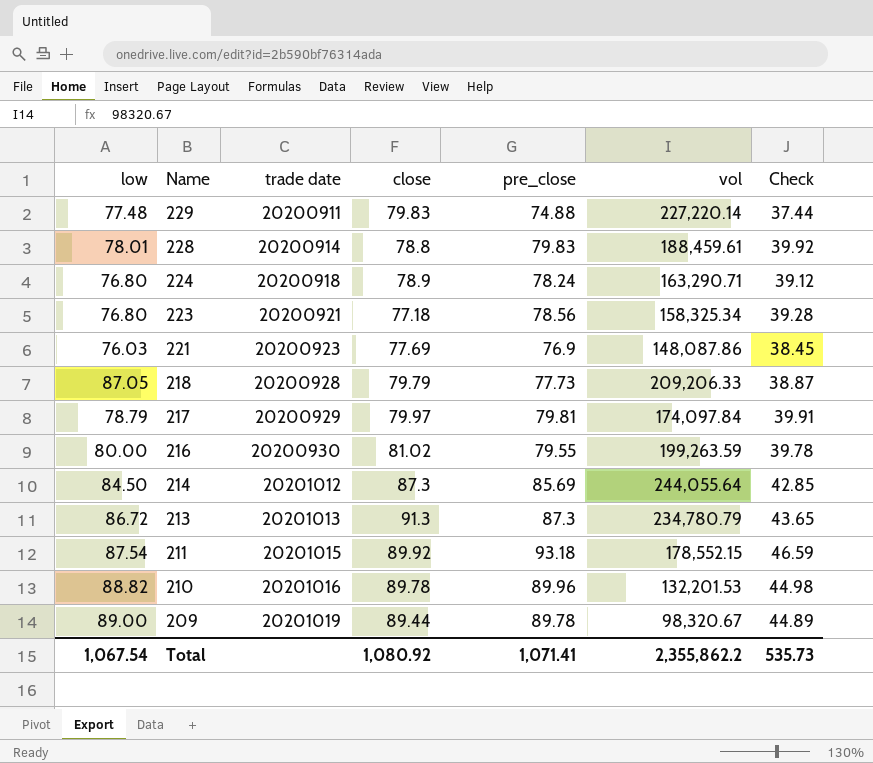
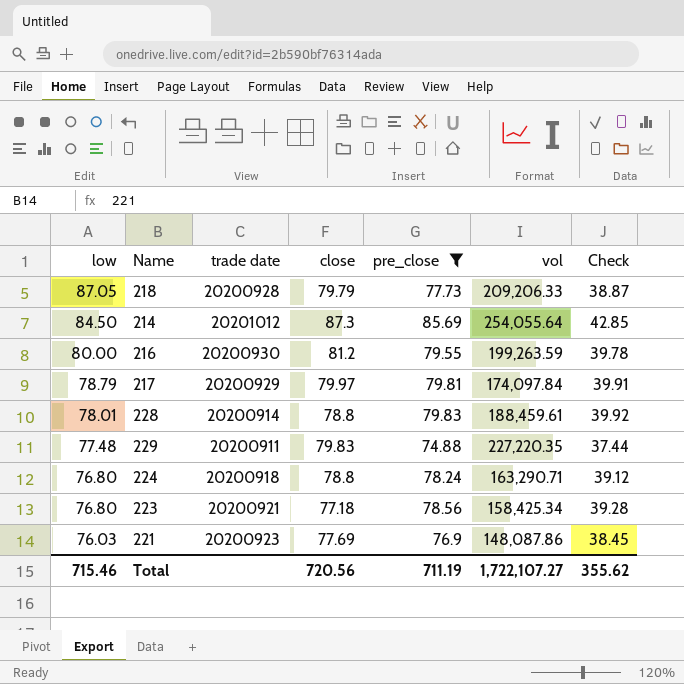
filter: none -> pre_close <= 85.69
row order: Name descending -> low descending
214 | vol: 244,055.64 -> 254,055.64
216 | close: 81.02 -> 81.2
229 | vol: 227,220.14 -> 227,220.35
224 | close: 78.9 -> 78.8
223 | vol: 158,325.34 -> 158,425.34
Total | low: 1,067.54 -> 715.46
Total | close: 1,080.92 -> 720.56
Total | pre_close: 1,071.41 -> 711.19
Total | vol: 2,355,862.2 -> 1,722,107.27
Total | Check: 535.73 -> 355.62

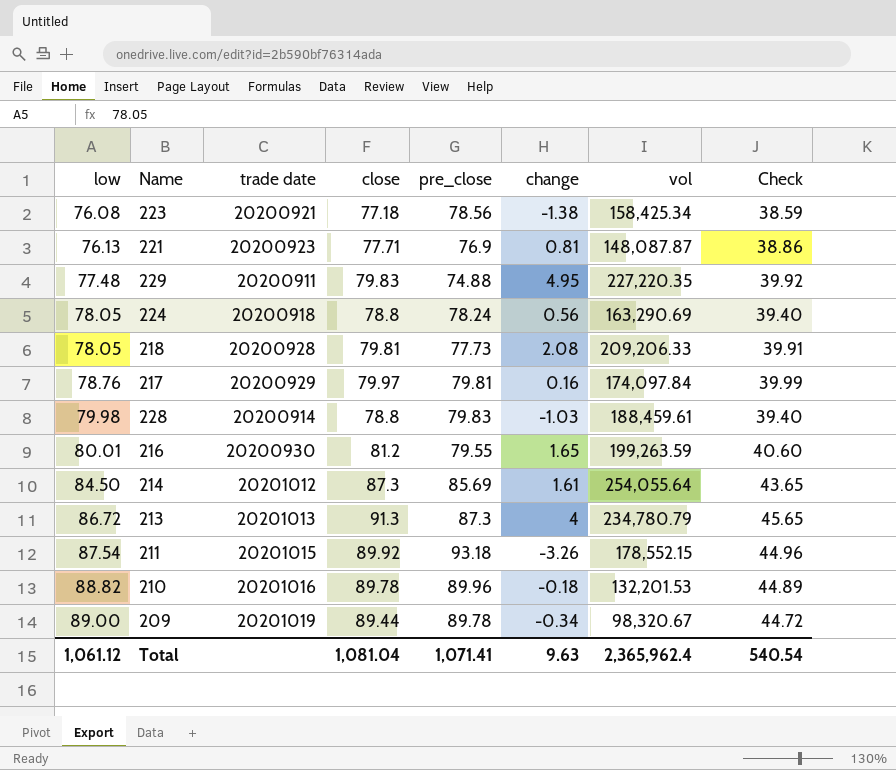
filter: pre_close <= 85.69 -> none
row order: low descending -> low ascending
column change | formula: none -> [close] - [pre_close]
column Check | formula: [pre_close] * 0.5 -> [close] * 0.5
223 | low: 76.80 -> 76.08
221 | low: 76.03 -> 76.13
221 | close: 77.69 -> 77.71
221 | vol: 148,087.86 -> 148,087.87
224 | low: 76.80 -> 78.05
224 | vol: 163,290.71 -> 163,290.69
218 | low: 87.05 -> 78.05
218 | close: 79.79 -> 79.81
217 | low: 78.79 -> 78.76
228 | low: 78.01 -> 79.98
216 | low: 80.00 -> 80.01
Total | low: 715.46 -> 1,061.12
Total | close: 720.56 -> 1,081.04
Total | pre_close: 711.19 -> 1,071.41
Total | vol: 1,722,107.27 -> 2,365,962.4
Total | Check: 355.62 -> 540.54

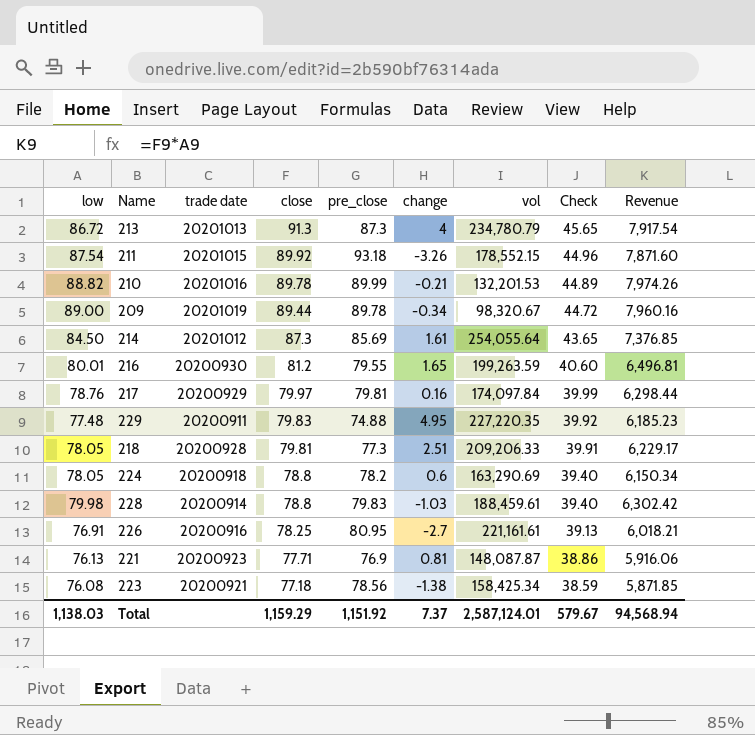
row order: low ascending -> close descending
column Revenue | formula: none -> [low] * [close]
210 | pre_close: 89.96 -> 89.99
210 | change: -0.18 -> -0.21
218 | pre_close: 77.73 -> 77.3
218 | change: 2.08 -> 2.51
224 | pre_close: 78.24 -> 78.2
224 | change: 0.56 -> 0.6
row 226: none -> 76.91 | 20200916 | 78.25 | 80.95 | -2.7 | 221,161.61 | 39.13 | 6,018.21
Total | low: 1,061.12 -> 1,138.03
Total | close: 1,081.04 -> 1,159.29
Total | pre_close: 1,071.41 -> 1,151.92
Total | change: 9.63 -> 7.37
Total | vol: 2,365,962.4 -> 2,587,124.01
Total | Check: 540.54 -> 579.67

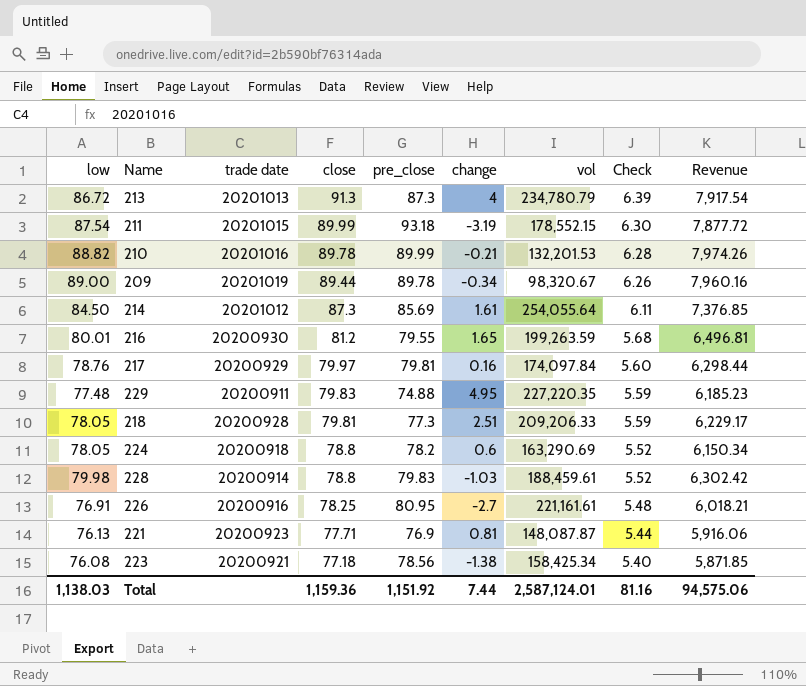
column Check | formula: [close] * 0.5 -> [close] * 0.07
211 | close: 89.92 -> 89.99
211 | change: -3.26 -> -3.19
211 | Revenue: 7,871.60 -> 7,877.72
Total | close: 1,159.29 -> 1,159.36
Total | change: 7.37 -> 7.44
Total | Check: 579.67 -> 81.16
Total | Revenue: 94,568.94 -> 94,575.06

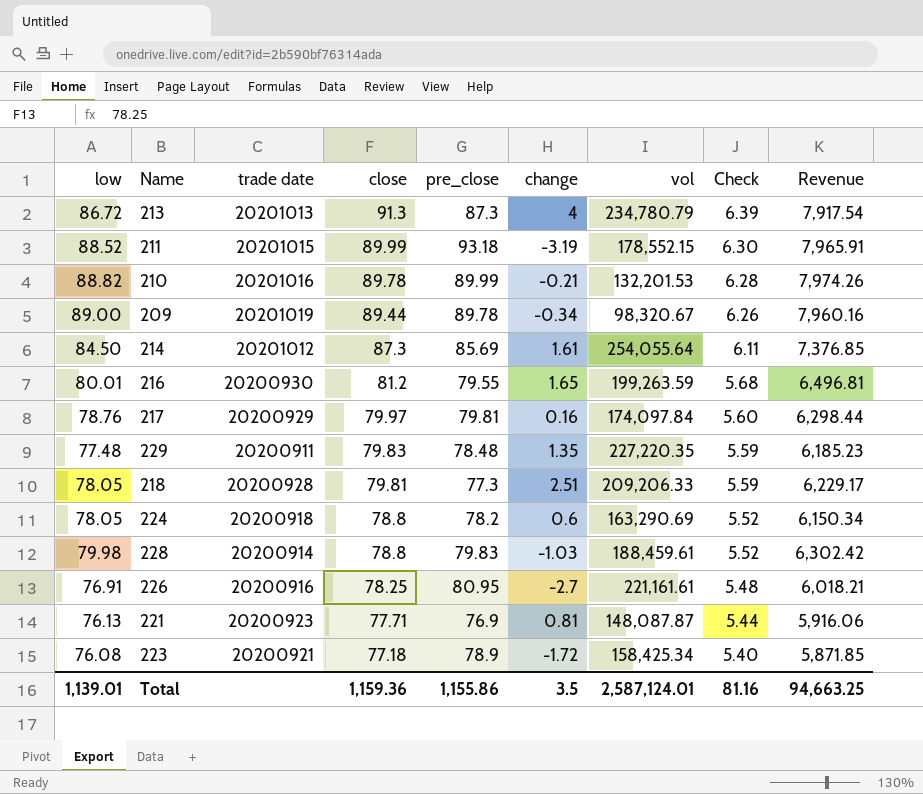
211 | low: 87.54 -> 88.52
211 | Revenue: 7,877.72 -> 7,965.91
229 | pre_close: 74.88 -> 78.48
229 | change: 4.95 -> 1.35
223 | pre_close: 78.56 -> 78.9
223 | change: -1.38 -> -1.72
Total | low: 1,138.03 -> 1,139.01
Total | pre_close: 1,151.92 -> 1,155.86
Total | change: 7.44 -> 3.5
Total | Revenue: 94,575.06 -> 94,663.25

